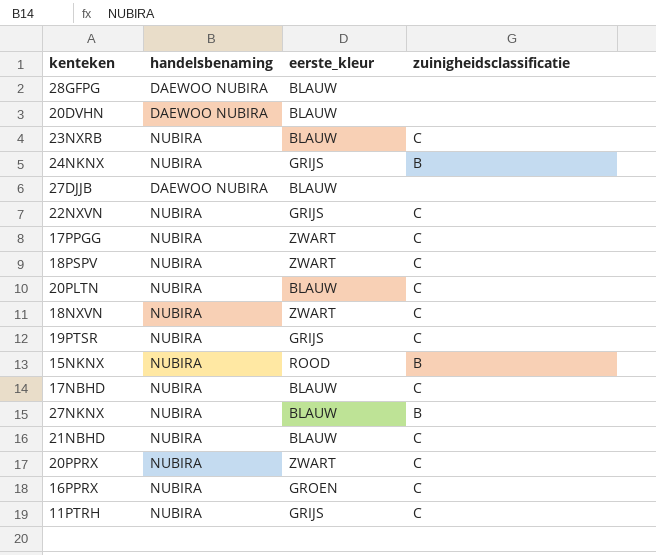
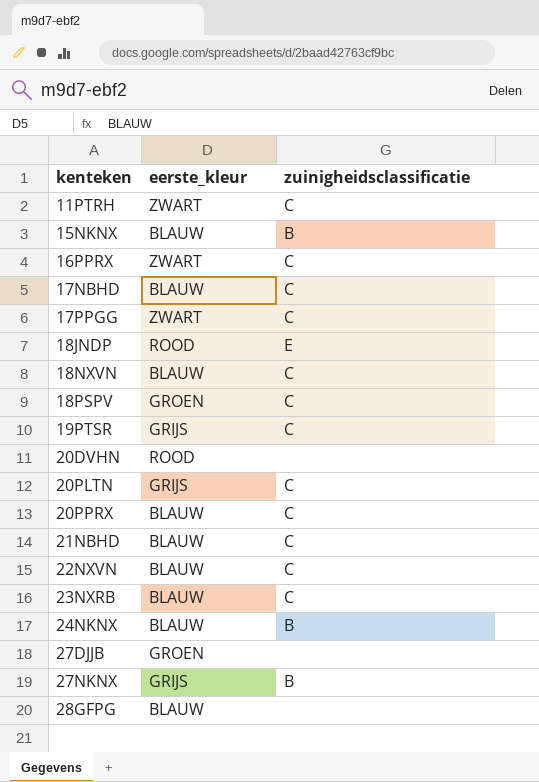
row order: none -> kenteken ascending
column handelsbenaming | position: 2 -> none
11PTRH | eerste_kleur: GRIJS -> ZWART
15NKNX | eerste_kleur: ROOD -> BLAUW
16PPRX | eerste_kleur: GROEN -> ZWART
row 18JNDP: none -> ROOD | E
18NXVN | eerste_kleur: ZWART -> BLAUW
18PSPV | eerste_kleur: ZWART -> GROEN
20DVHN | eerste_kleur: BLAUW -> ROOD
20PLTN | eerste_kleur: BLAUW -> GRIJS
20PPRX | eerste_kleur: ZWART -> BLAUW
22NXVN | eerste_kleur: GRIJS -> BLAUW
24NKNX | eerste_kleur: GRIJS -> BLAUW
27DJJB | eerste_kleur: BLAUW -> GROEN
27NKNX | eerste_kleur: BLAUW -> GRIJS

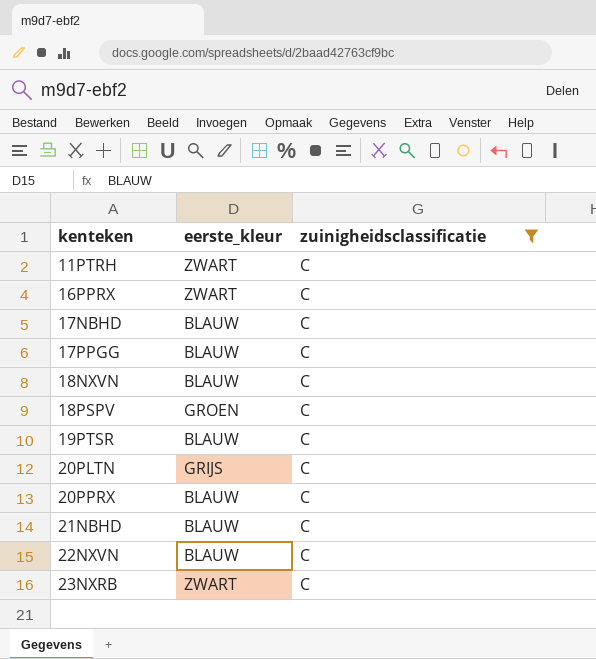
filter: none -> zuinigheidsclassificatie = C
17PPGG | eerste_kleur: ZWART -> BLAUW
19PTSR | eerste_kleur: GRIJS -> BLAUW
23NXRB | eerste_kleur: BLAUW -> ZWART

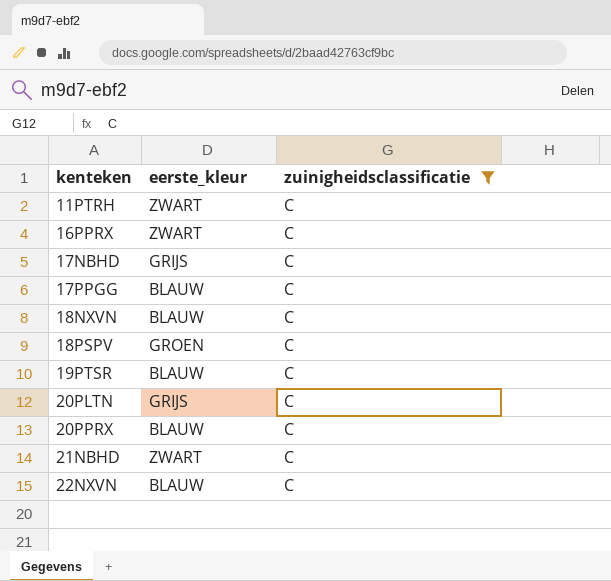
row 23NXRB: ZWART | C -> none
17NBHD | eerste_kleur: BLAUW -> GRIJS
21NBHD | eerste_kleur: BLAUW -> ZWART

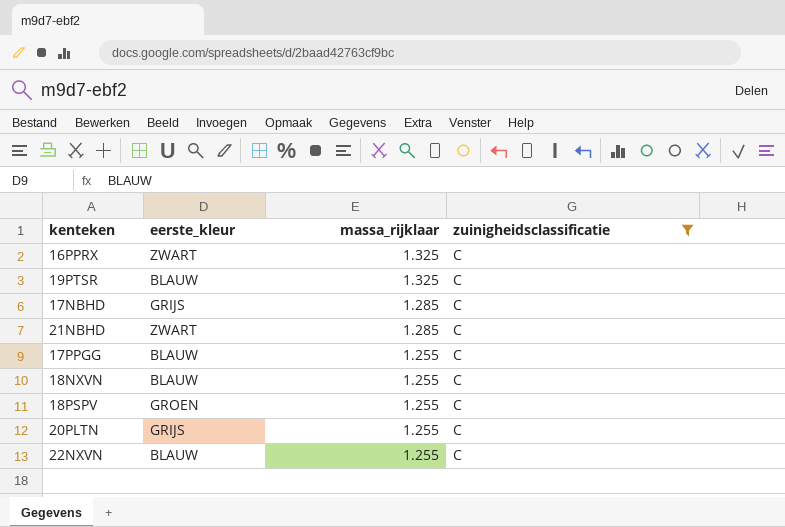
row order: kenteken ascending -> massa_rijklaar descending
column massa_rijklaar | position: none -> 3
row 11PTRH: ZWART | C -> none
row 20PPRX: BLAUW | C -> none

